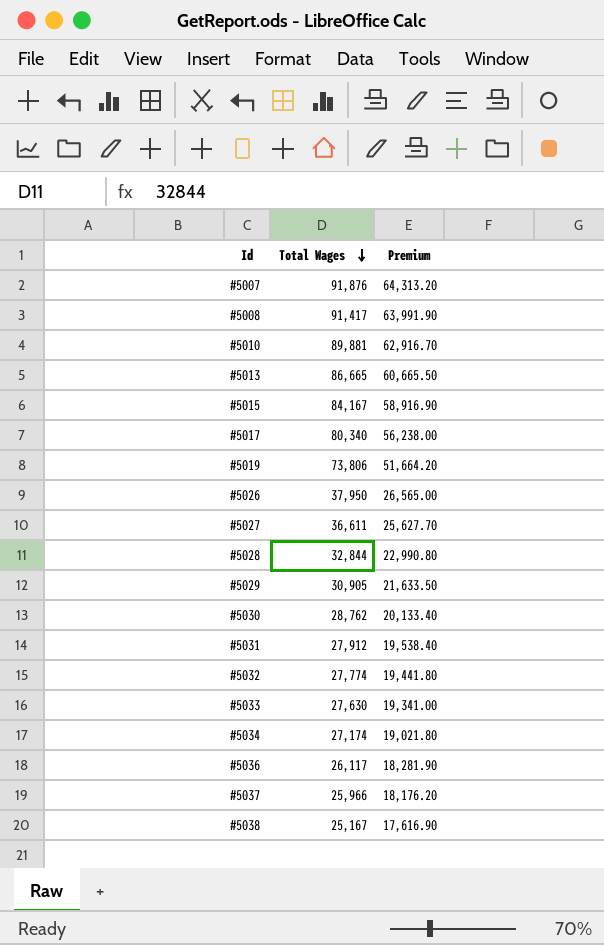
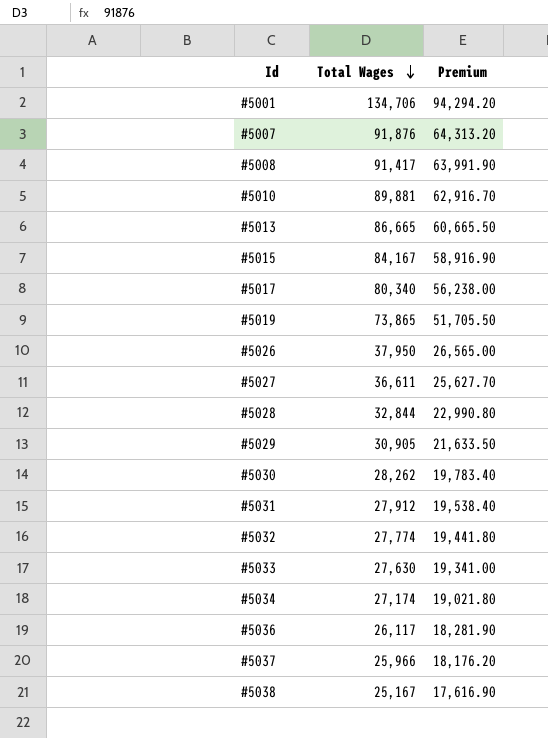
row #5001: none -> 134,706 | 94,294.20
#5019 | Total Wages: 73,806 -> 73,865
#5019 | Premium: 51,664.20 -> 51,705.50
#5030 | Total Wages: 28,762 -> 28,262
#5030 | Premium: 20,133.40 -> 19,783.40

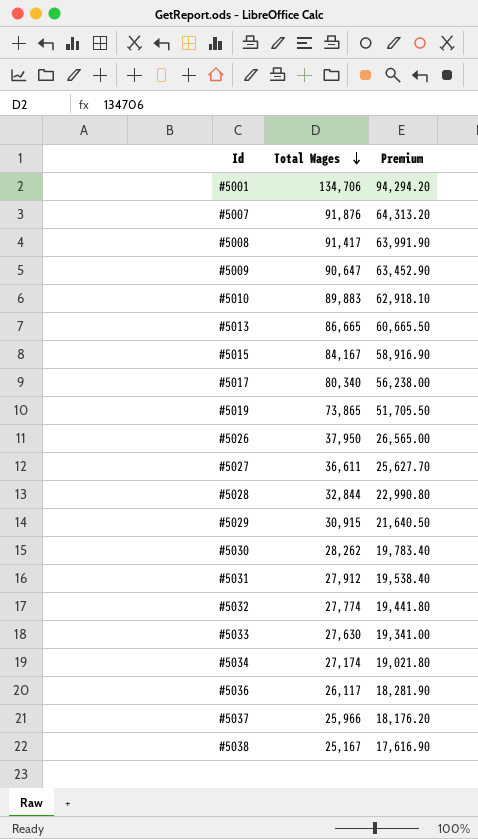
row #5009: none -> 90,647 | 63,452.90
#5010 | Total Wages: 89,881 -> 89,883
#5010 | Premium: 62,916.70 -> 62,918.10
#5029 | Total Wages: 30,905 -> 30,915
#5029 | Premium: 21,633.50 -> 21,640.50

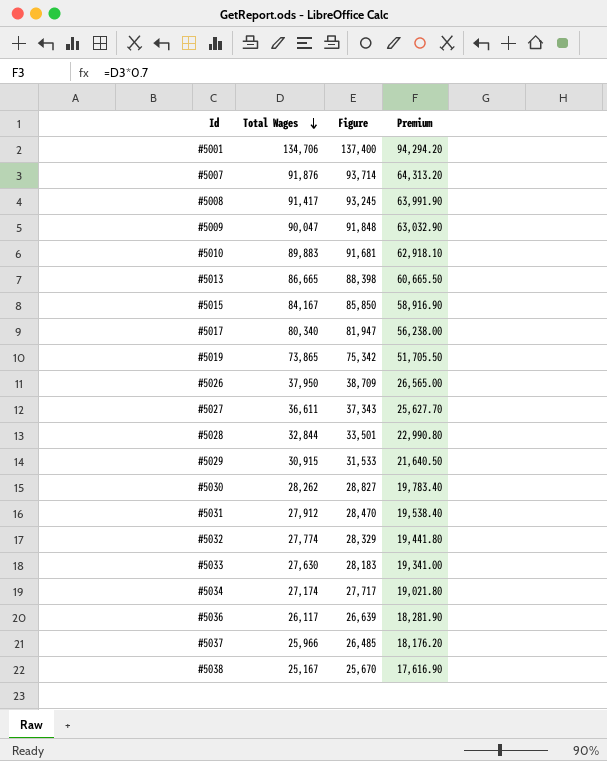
column Figure | formula: none -> [Total Wages] * 1.02
#5009 | Total Wages: 90,647 -> 90,047
#5009 | Premium: 63,452.90 -> 63,032.90

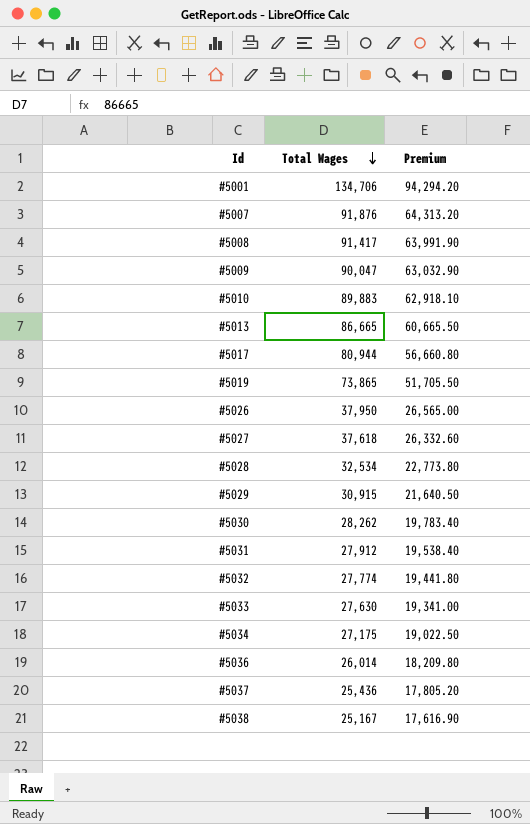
column Figure | formula: [Total Wages] * 1.02 -> none
row #5015: 84,167 | 85,850 | 58,916.90 -> none
#5017 | Total Wages: 80,340 -> 80,944
#5017 | Premium: 56,238.00 -> 56,660.80
#5027 | Total Wages: 36,611 -> 37,618
#5027 | Premium: 25,627.70 -> 26,332.60
#5028 | Total Wages: 32,844 -> 32,534
#5028 | Premium: 22,990.80 -> 22,773.80
#5034 | Total Wages: 27,174 -> 27,175
#5034 | Premium: 19,021.80 -> 19,022.50
#5036 | Total Wages: 26,117 -> 26,014
#5036 | Premium: 18,281.90 -> 18,209.80
#5037 | Total Wages: 25,966 -> 25,436
#5037 | Premium: 18,176.20 -> 17,805.20

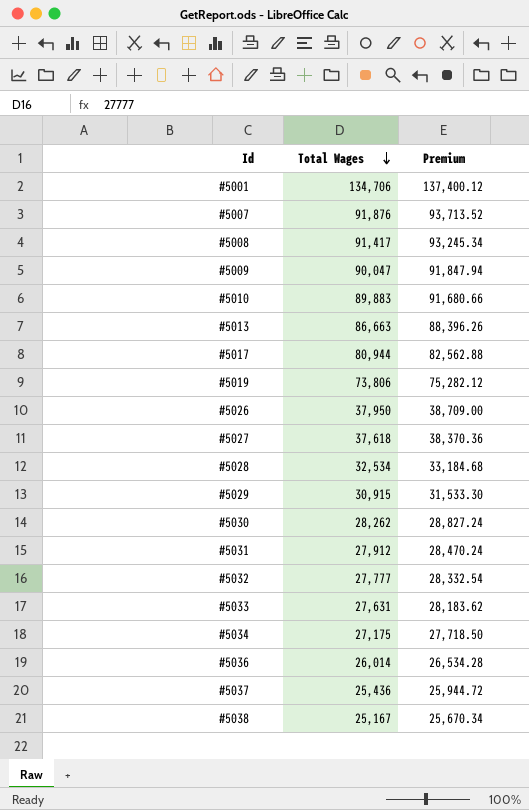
column Premium | formula: [Total Wages] * 0.7 -> [Total Wages] * 1.02
#5013 | Total Wages: 86,665 -> 86,663
#5019 | Total Wages: 73,865 -> 73,806
#5032 | Total Wages: 27,774 -> 27,777
#5033 | Total Wages: 27,630 -> 27,631

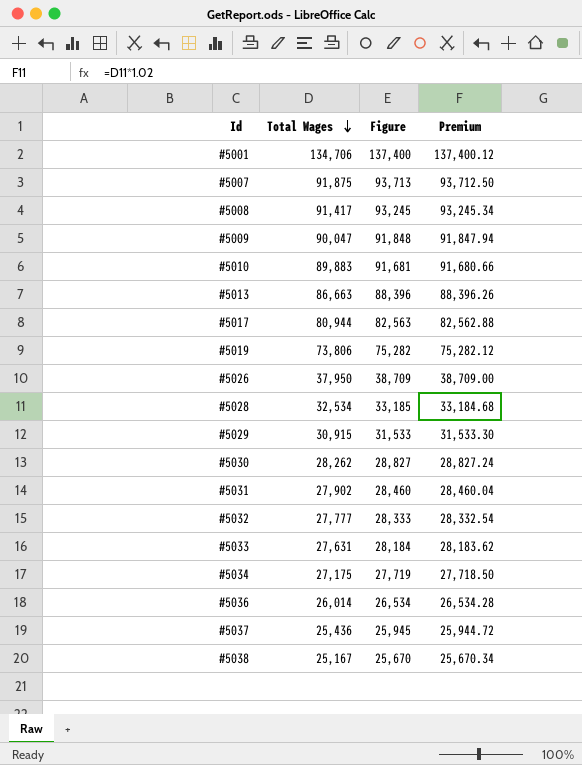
column Figure | formula: none -> [Total Wages] * 1.02
row #5027: 37,618 | 38,370.36 -> none
#5007 | Total Wages: 91,876 -> 91,875
#5007 | Premium: 93,713.52 -> 93,712.50
#5031 | Total Wages: 27,912 -> 27,902
#5031 | Premium: 28,470.24 -> 28,460.04

